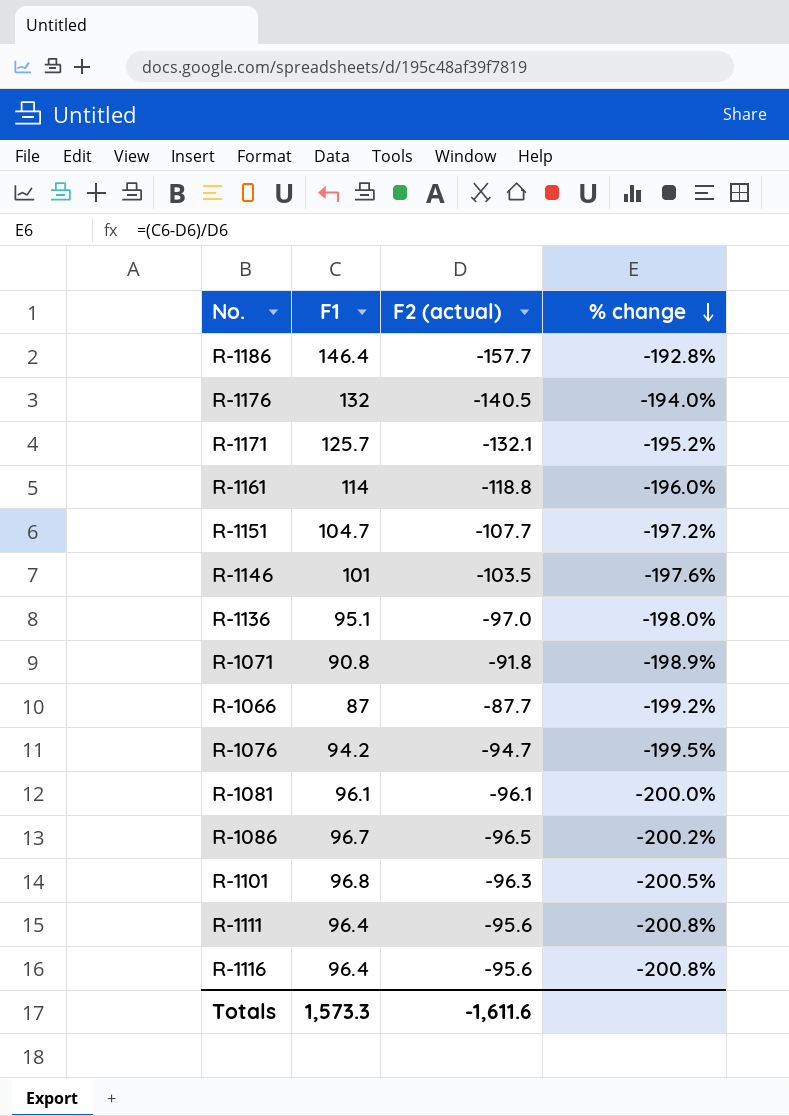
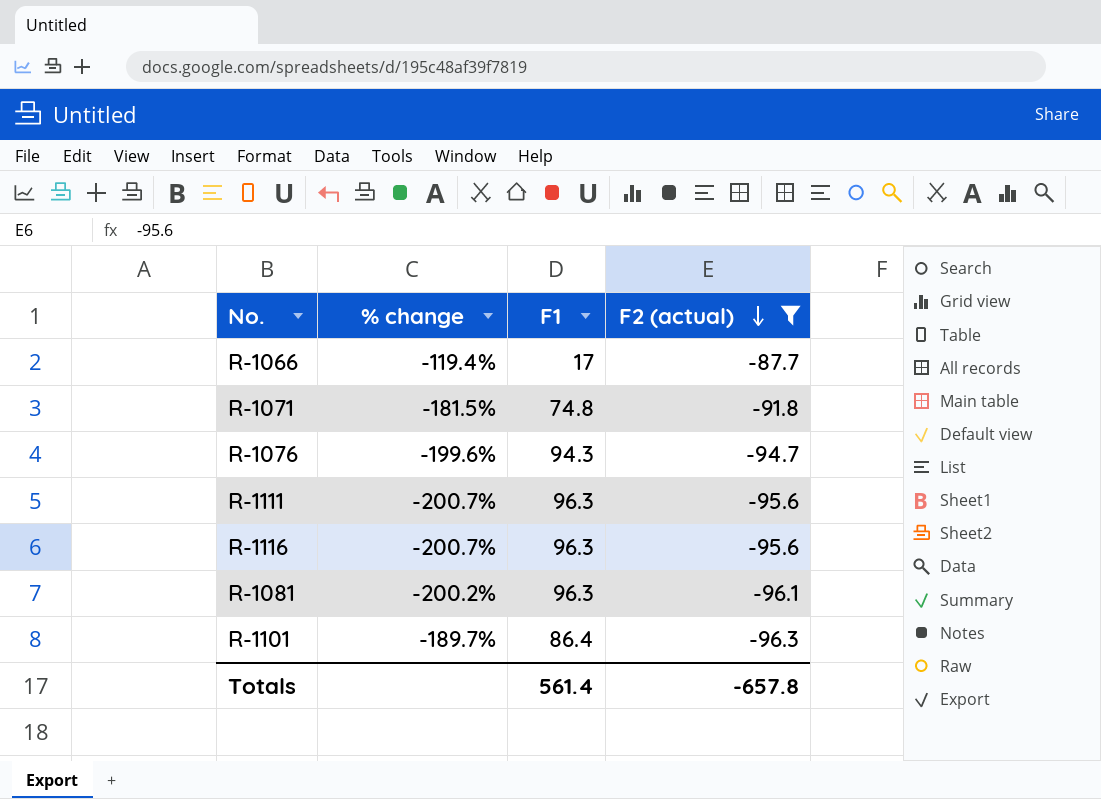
filter: none -> F2 (actual) >= -96.3
row order: % change descending -> F2 (actual) descending
column % change | position: 4 -> 2
R-1066 | % change: -199.2% -> -119.4%
R-1066 | F1: 87 -> 17
R-1071 | % change: -198.9% -> -181.5%
R-1071 | F1: 90.8 -> 74.8
R-1076 | % change: -199.5% -> -199.6%
R-1076 | F1: 94.2 -> 94.3
R-1111 | % change: -200.8% -> -200.7%
R-1111 | F1: 96.4 -> 96.3
R-1116 | % change: -200.8% -> -200.7%
R-1116 | F1: 96.4 -> 96.3
R-1081 | % change: -200.0% -> -200.2%
R-1081 | F1: 96.1 -> 96.3
R-1101 | % change: -200.5% -> -189.7%
R-1101 | F1: 96.8 -> 86.4
Totals | F1: 1,573.3 -> 561.4
Totals | F2 (actual): -1,611.6 -> -657.8

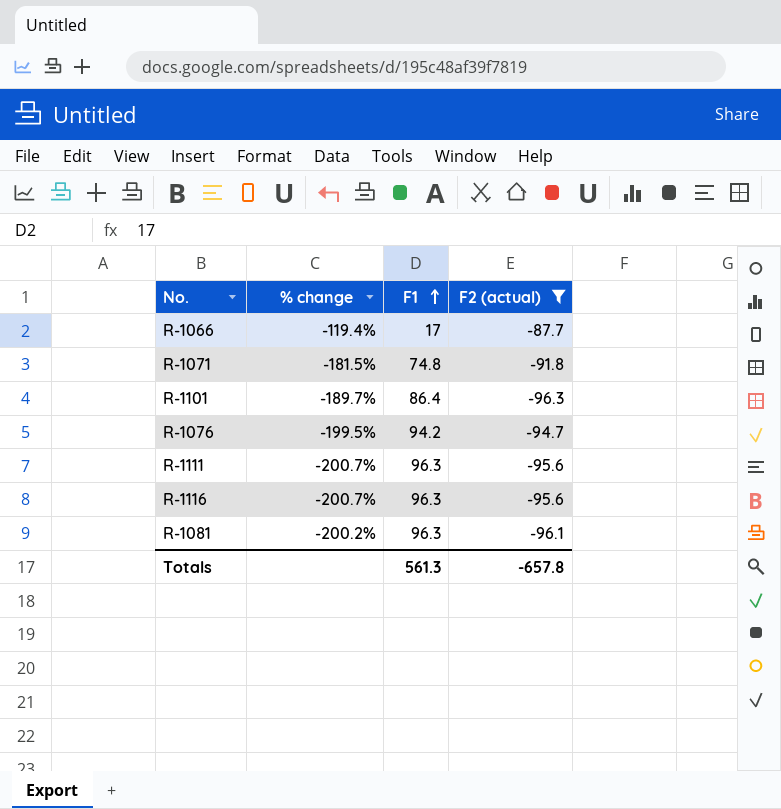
row order: F2 (actual) descending -> F1 ascending
R-1076 | % change: -199.6% -> -199.5%
R-1076 | F1: 94.3 -> 94.2
Totals | F1: 561.4 -> 561.3

